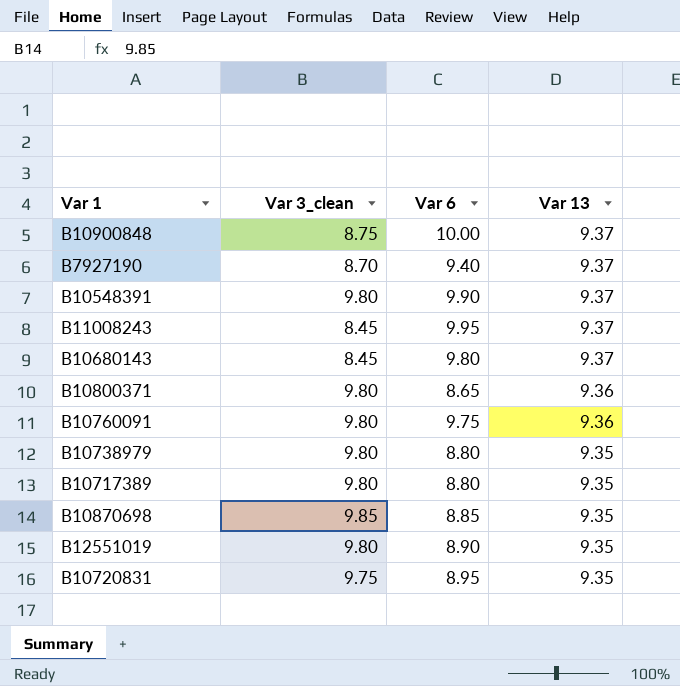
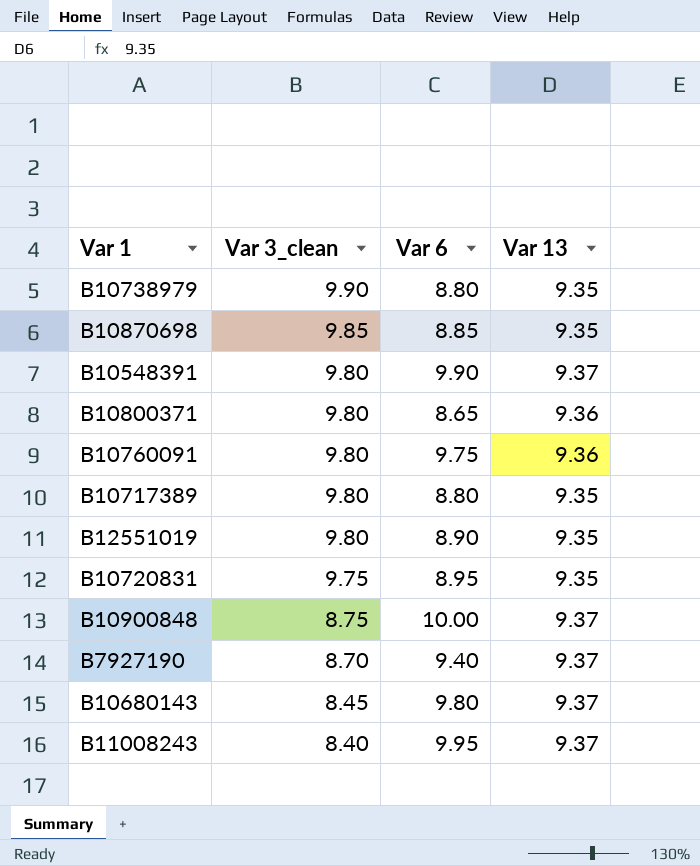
row order: Var 13 descending -> Var 3_clean descending
B10738979 | Var 3_clean: 9.80 -> 9.90
B11008243 | Var 3_clean: 8.45 -> 8.40

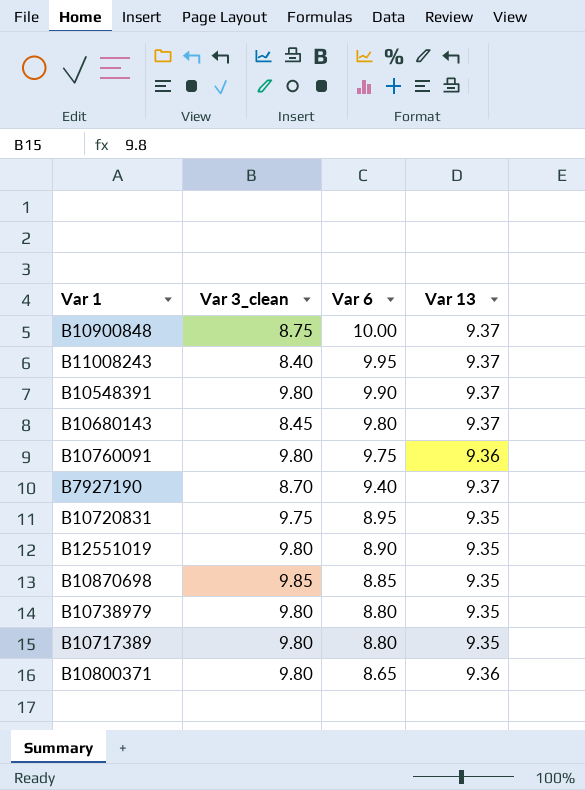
row order: Var 3_clean descending -> Var 6 descending
B10738979 | Var 3_clean: 9.90 -> 9.80

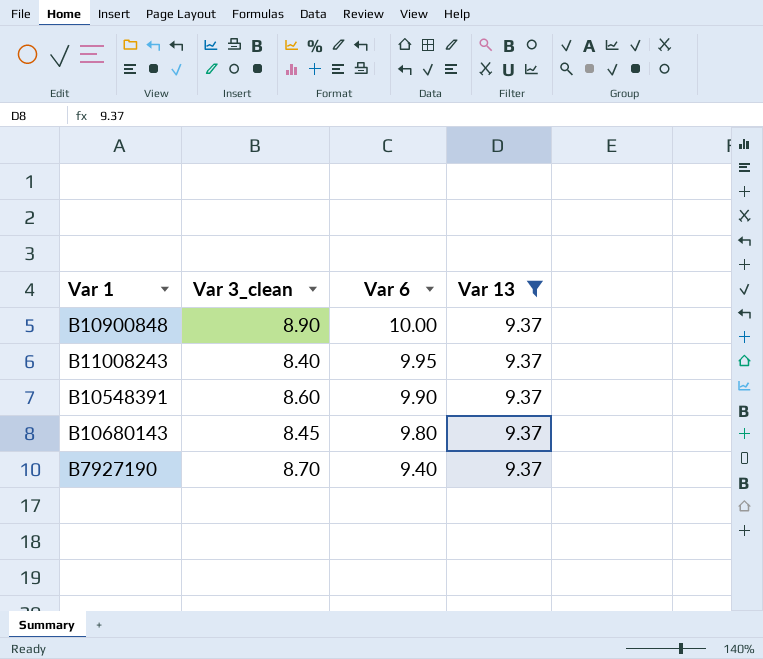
filter: none -> Var 13 = 9.37
B10900848 | Var 3_clean: 8.75 -> 8.90
B10548391 | Var 3_clean: 9.80 -> 8.60

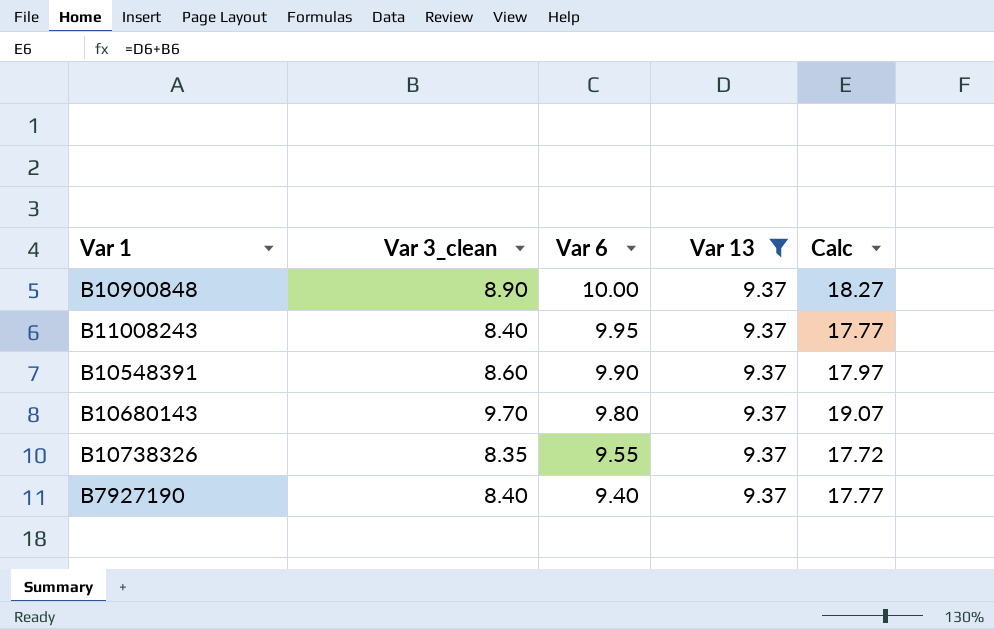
column Calc | formula: none -> [Var 3_clean] + [Var 13]
B10680143 | Var 3_clean: 8.45 -> 9.70
row B10738326: none -> 8.35 | 9.55 | 9.37 | 17.72
B7927190 | Var 3_clean: 8.70 -> 8.40

